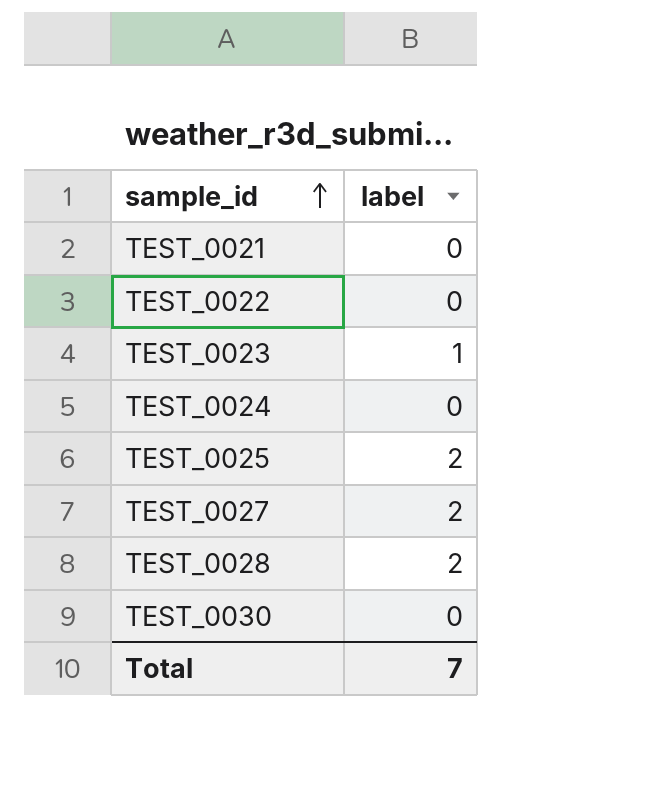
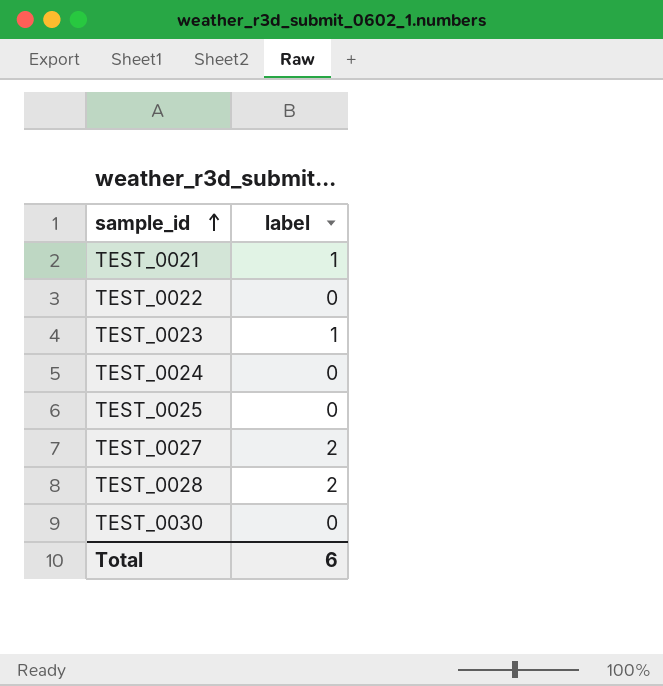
TEST_0021 | label: 0 -> 1
TEST_0025 | label: 2 -> 0
Total | label: 7 -> 6

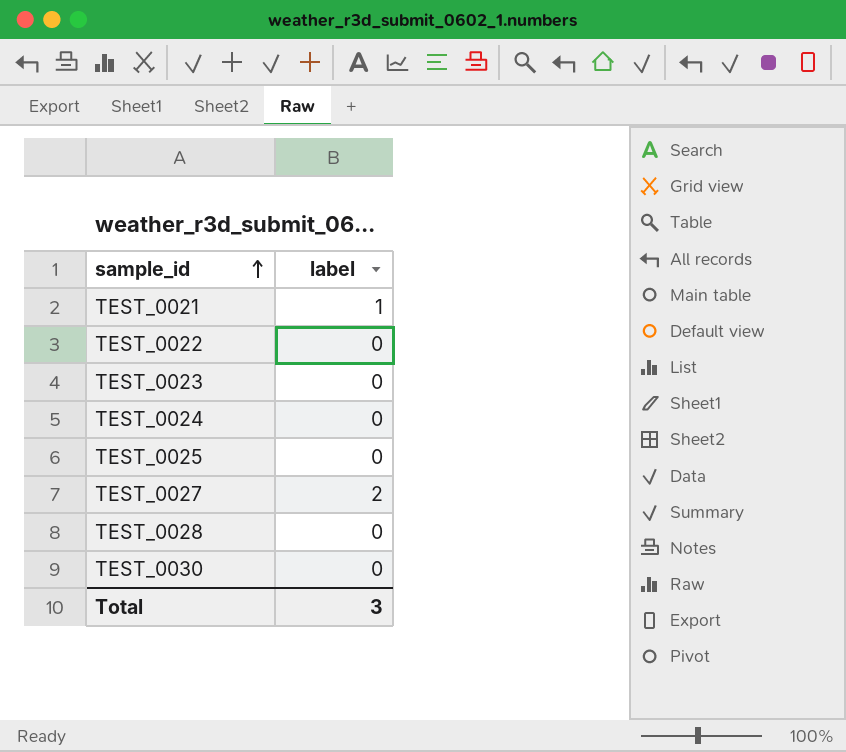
TEST_0023 | label: 1 -> 0
TEST_0028 | label: 2 -> 0
Total | label: 6 -> 3

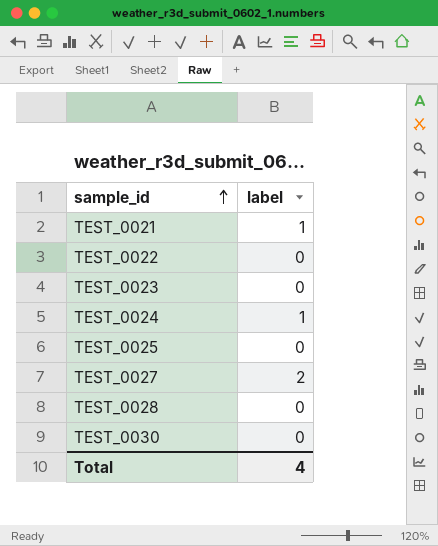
TEST_0024 | label: 0 -> 1
Total | label: 3 -> 4

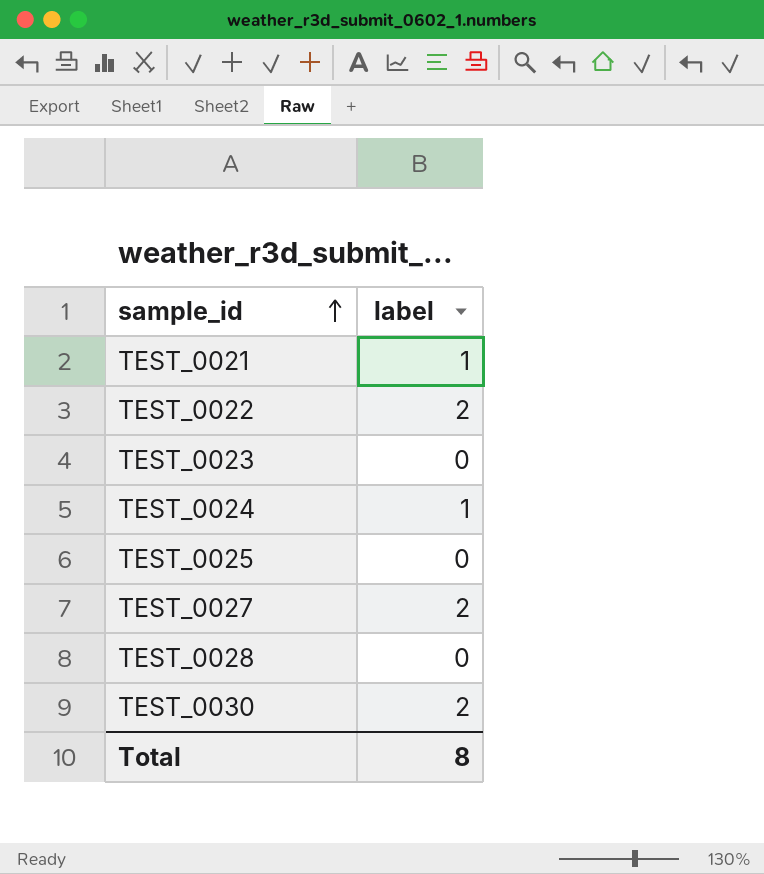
TEST_0022 | label: 0 -> 2
TEST_0030 | label: 0 -> 2
Total | label: 4 -> 8

